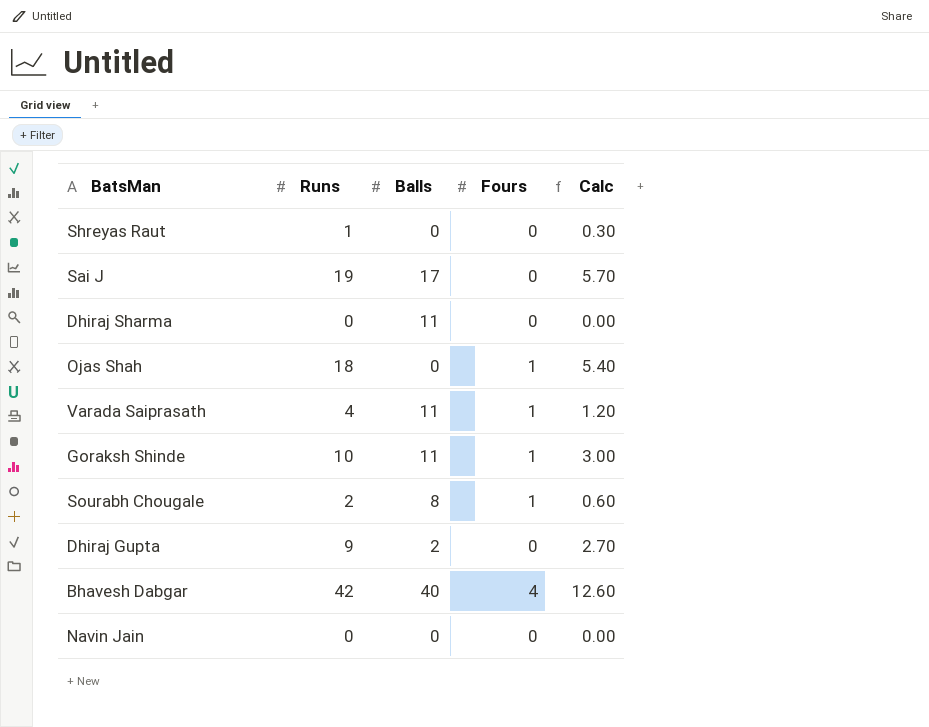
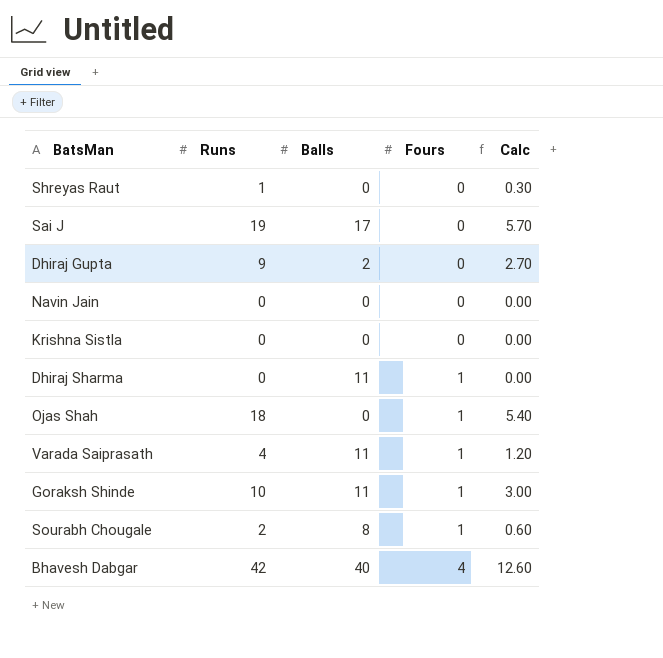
row order: none -> Fours ascending
row Krishna Sistla: none -> 0 | 0 | 0 | 0.00
Dhiraj Sharma | Fours: 0 -> 1

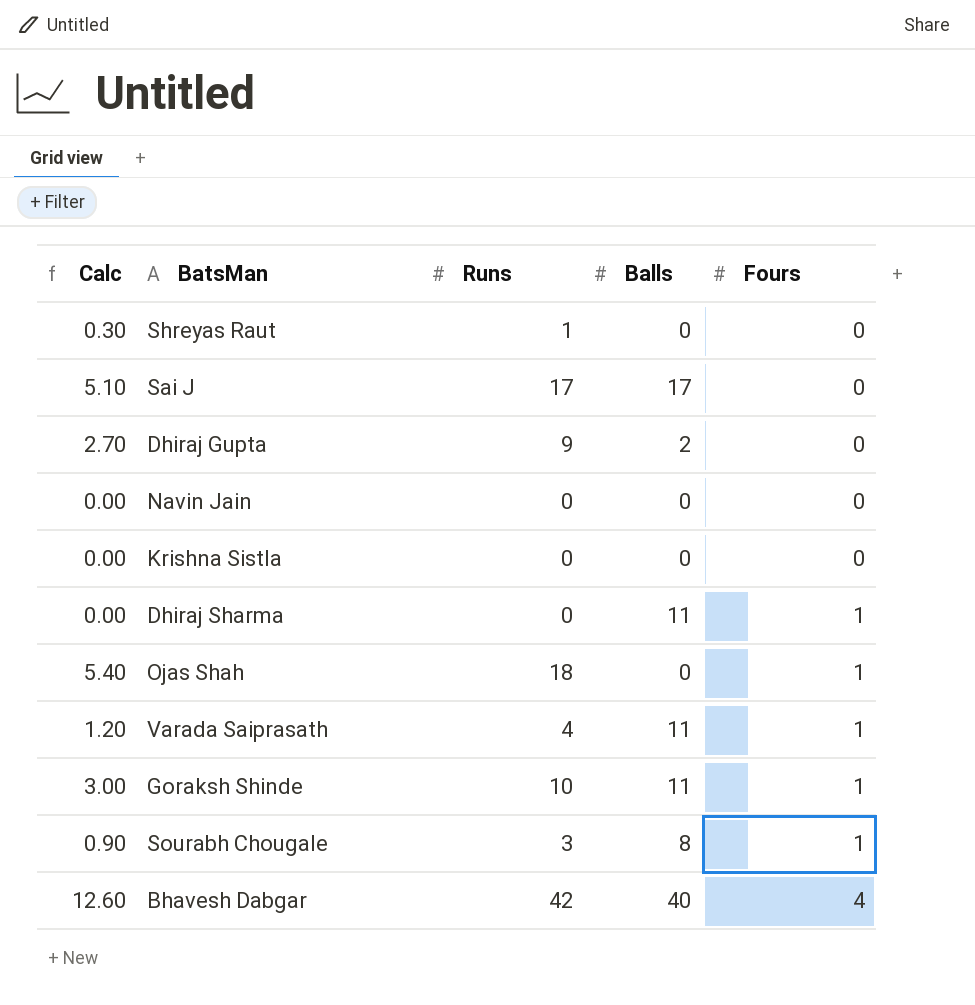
column Calc | position: 5 -> 1
Sai J | Calc: 5.70 -> 5.10
Sai J | Runs: 19 -> 17
Sourabh Chougale | Calc: 0.60 -> 0.90
Sourabh Chougale | Runs: 2 -> 3

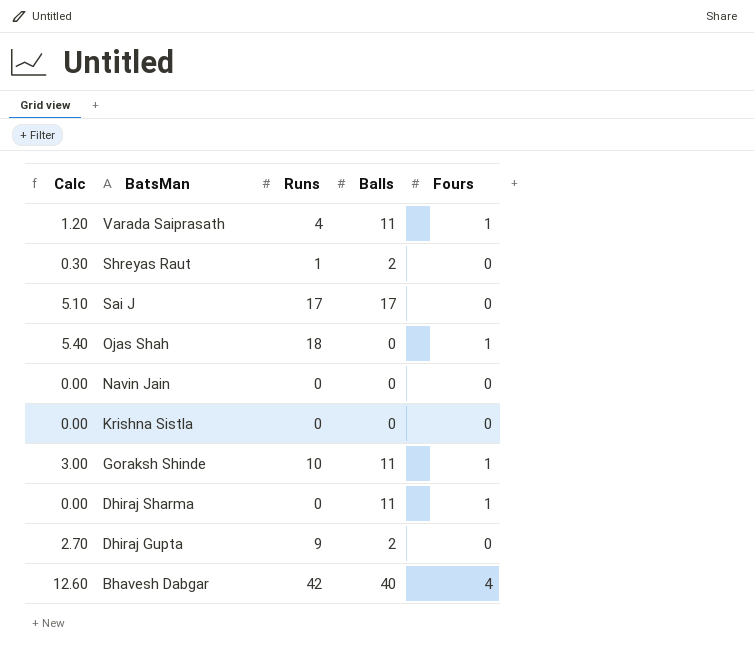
row order: Fours ascending -> BatsMan descending
row Sourabh Chougale: 0.90 | 3 | 8 | 1 -> none
Shreyas Raut | Balls: 0 -> 2

